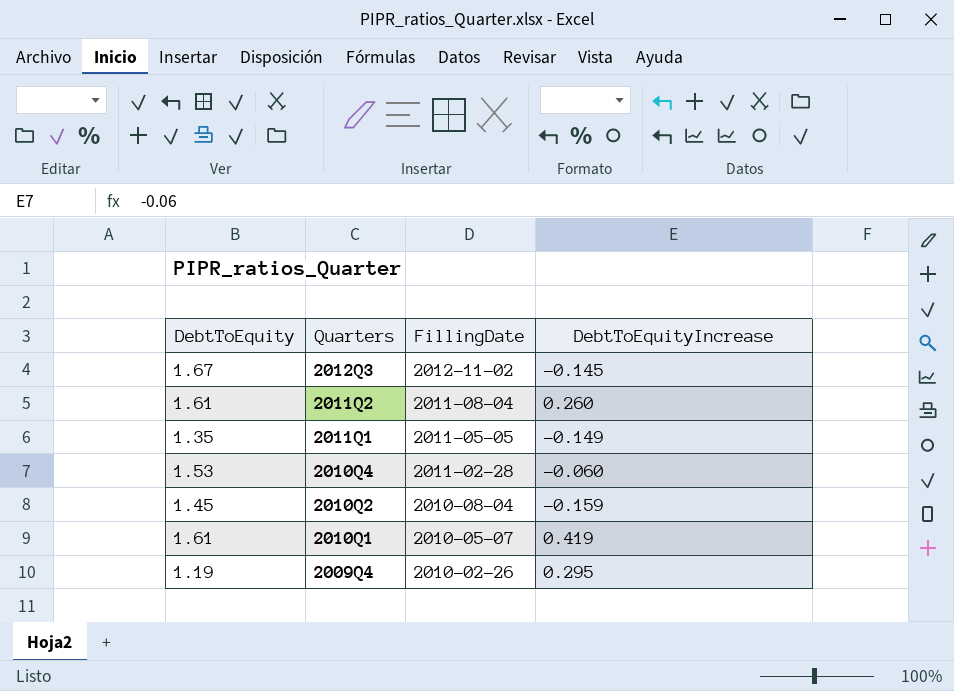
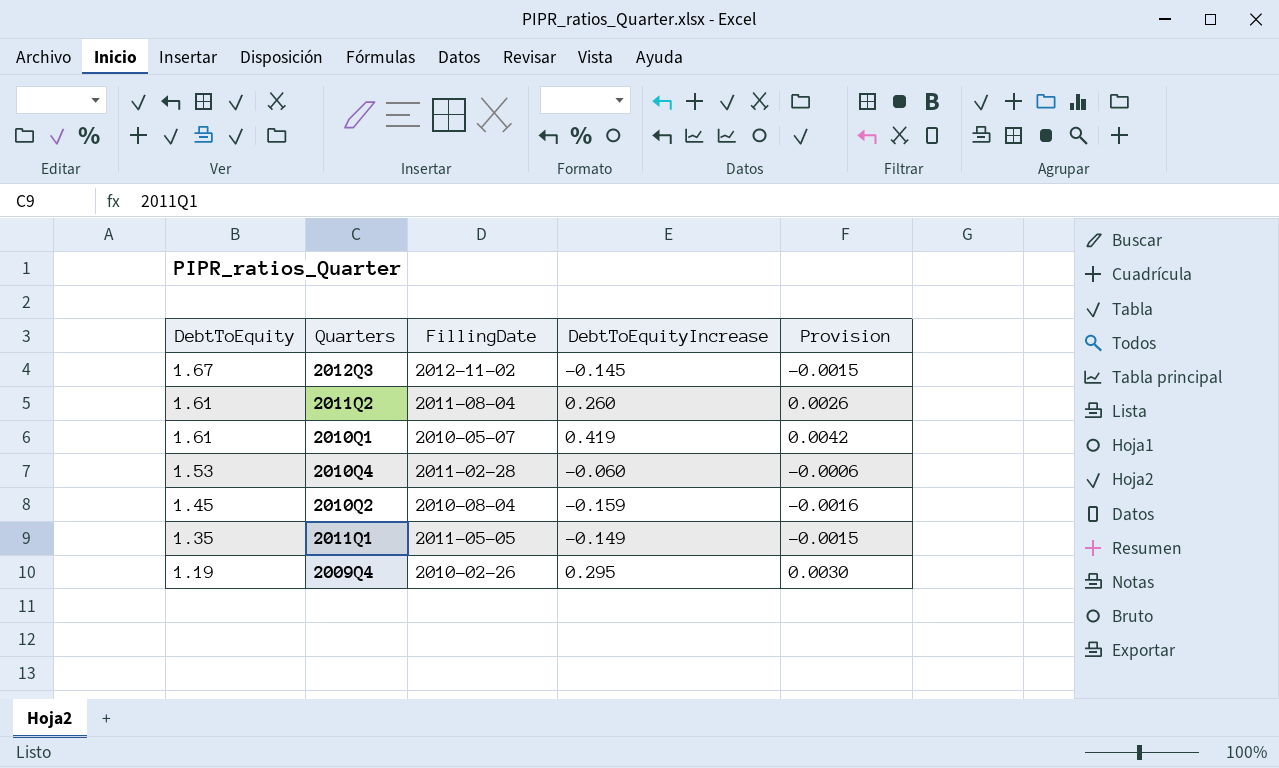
row order: Quarters descending -> DebtToEquity descending
column Provision | formula: none -> [DebtToEquityIncrease] * 0.01

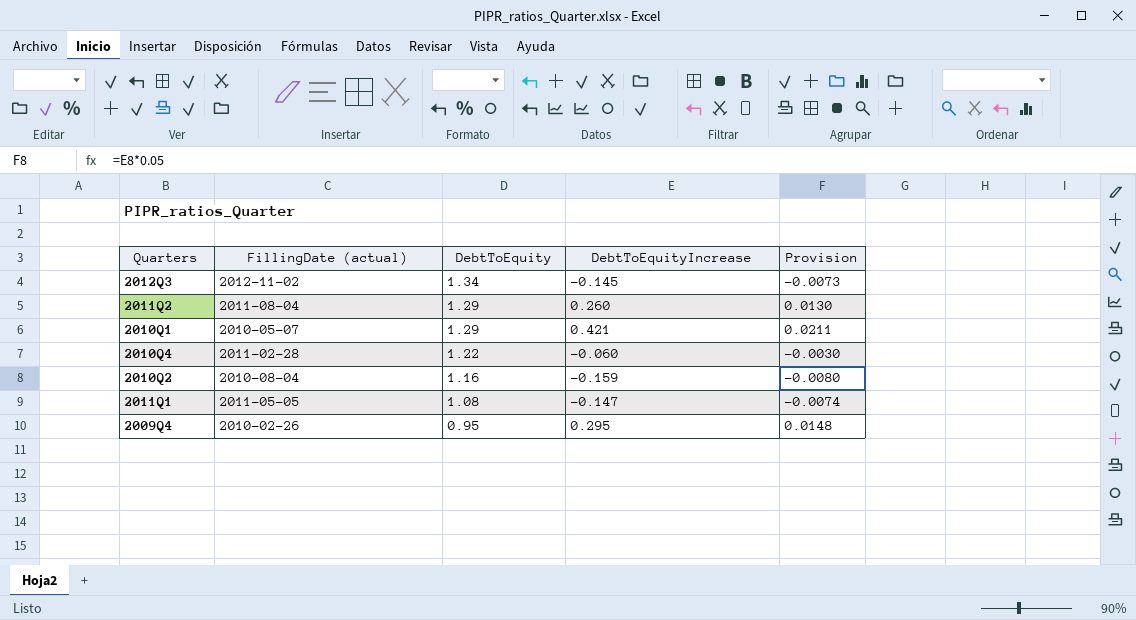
column name: FillingDate -> FillingDate (actual)
column DebtToEquity | position: 1 -> 3
column Provision | formula: [DebtToEquityIncrease] * 0.01 -> [DebtToEquityIncrease] * 0.05
2012Q3 | DebtToEquity: 1.67 -> 1.34
2011Q2 | DebtToEquity: 1.61 -> 1.29
2010Q1 | DebtToEquity: 1.61 -> 1.29
2010Q1 | DebtToEquityIncrease: 0.419 -> 0.421
2010Q4 | DebtToEquity: 1.53 -> 1.22
2010Q2 | DebtToEquity: 1.45 -> 1.16
2011Q1 | DebtToEquity: 1.35 -> 1.08
2011Q1 | DebtToEquityIncrease: -0.149 -> -0.147
2009Q4 | DebtToEquity: 1.19 -> 0.95

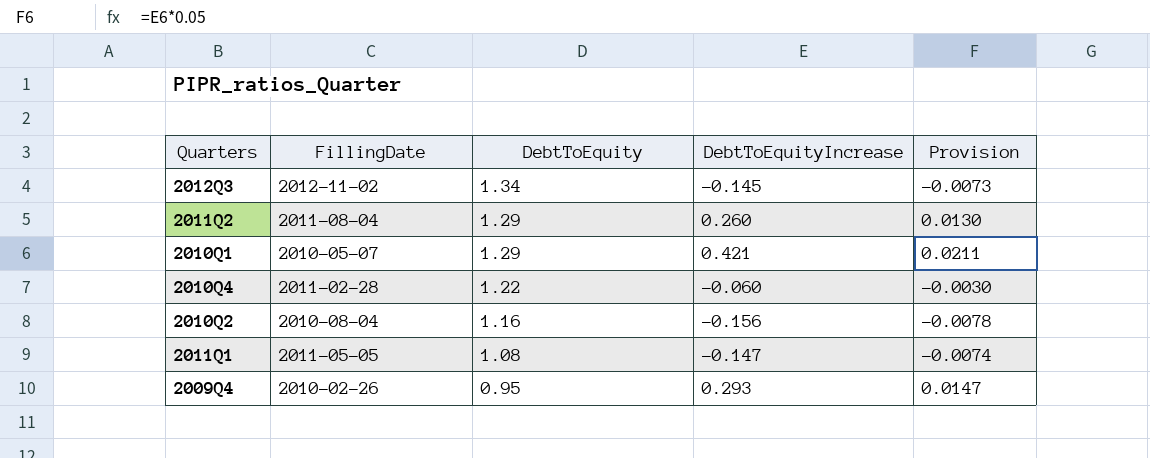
column name: FillingDate (actual) -> FillingDate
2010Q2 | DebtToEquityIncrease: -0.159 -> -0.156
2010Q2 | Provision: -0.0080 -> -0.0078
2009Q4 | DebtToEquityIncrease: 0.295 -> 0.293
2009Q4 | Provision: 0.0148 -> 0.0147

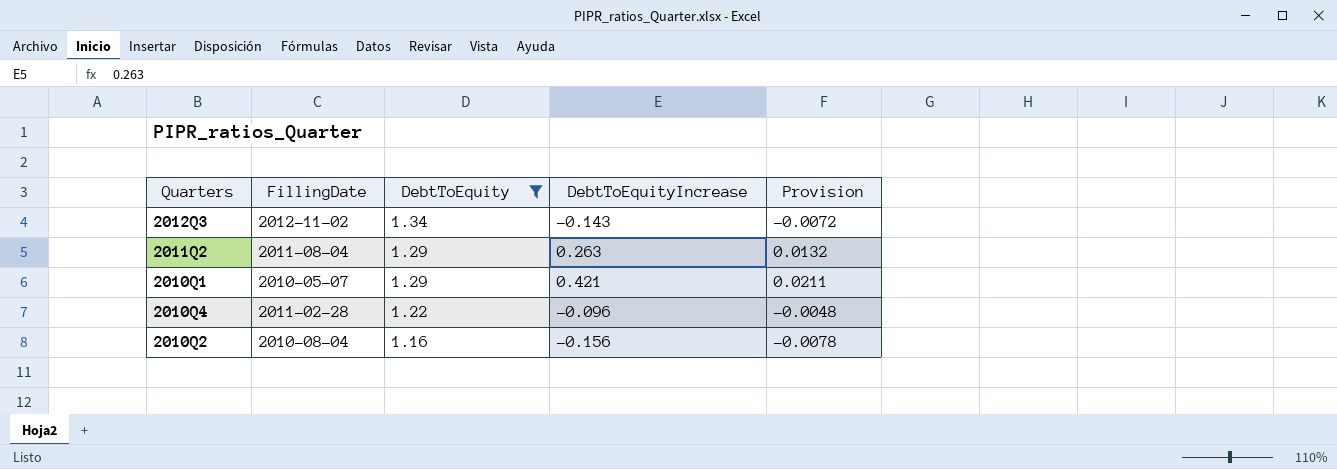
filter: none -> DebtToEquity >= 1.16
2012Q3 | DebtToEquityIncrease: -0.145 -> -0.143
2012Q3 | Provision: -0.0073 -> -0.0072
2011Q2 | DebtToEquityIncrease: 0.260 -> 0.263
2011Q2 | Provision: 0.0130 -> 0.0132
2010Q4 | DebtToEquityIncrease: -0.060 -> -0.096
2010Q4 | Provision: -0.0030 -> -0.0048

